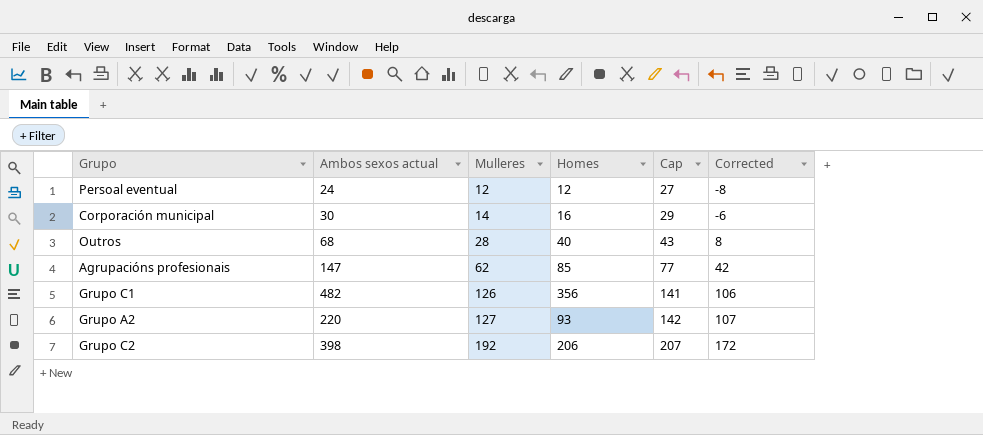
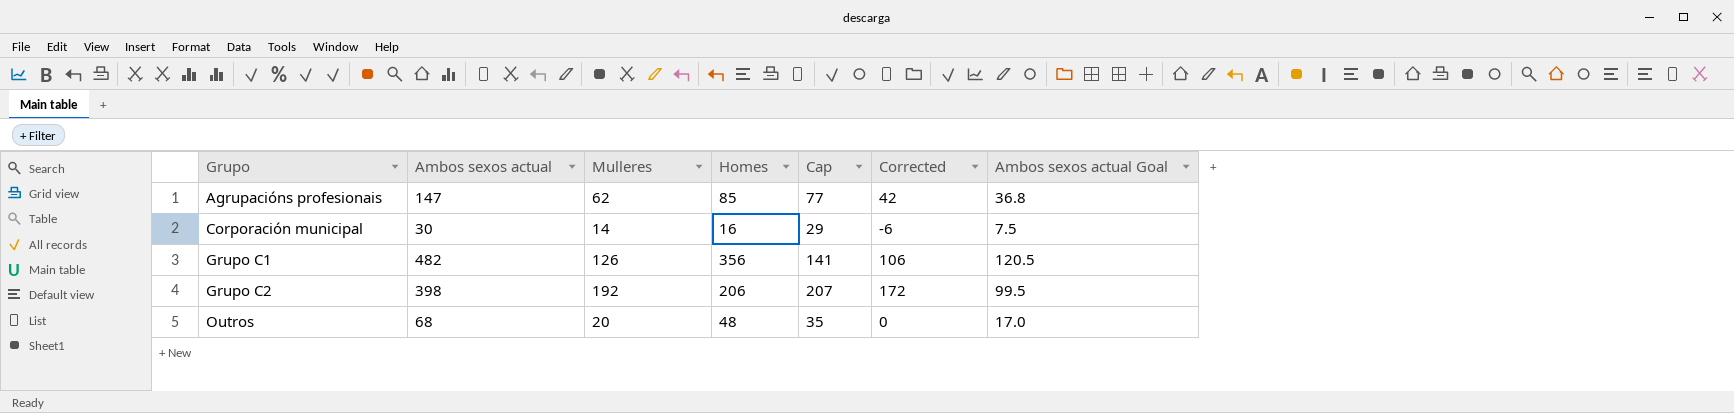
row order: Mulleres ascending -> Grupo ascending
column Ambos sexos actual Goal | formula: none -> [Ambos sexos actual] * 0.25
row Persoal eventual: 24 | 12 | 12 | 27 | -8 -> none
row Grupo A2: 220 | 127 | 93 | 142 | 107 -> none
Outros | Mulleres: 28 -> 20
Outros | Homes: 40 -> 48
Outros | Cap: 43 -> 35
Outros | Corrected: 8 -> 0

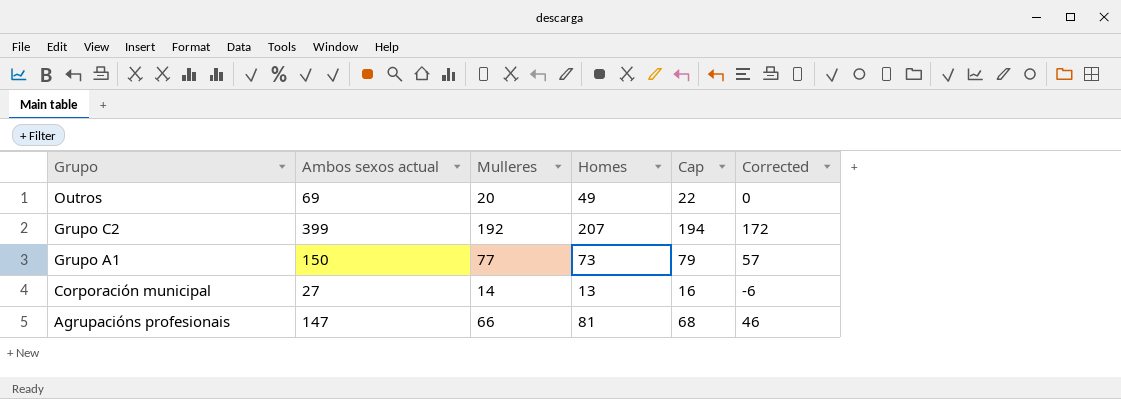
row order: Grupo ascending -> Grupo descending
column Ambos sexos actual Goal | formula: [Ambos sexos actual] * 0.25 -> none
column Cap | formula: [Mulleres] + 15 -> [Mulleres] + 2
row Grupo C1: 482 | 126 | 356 | 141 | 106 | 120.5 -> none
Outros | Ambos sexos actual: 68 -> 69
Outros | Homes: 48 -> 49
Grupo C2 | Ambos sexos actual: 398 -> 399
Grupo C2 | Homes: 206 -> 207
row Grupo A1: none -> 150 | 77 | 73 | 79 | 57
Corporación municipal | Ambos sexos actual: 30 -> 27
Corporación municipal | Homes: 16 -> 13
Agrupacións profesionais | Mulleres: 62 -> 66
Agrupacións profesionais | Homes: 85 -> 81
Agrupacións profesionais | Corrected: 42 -> 46

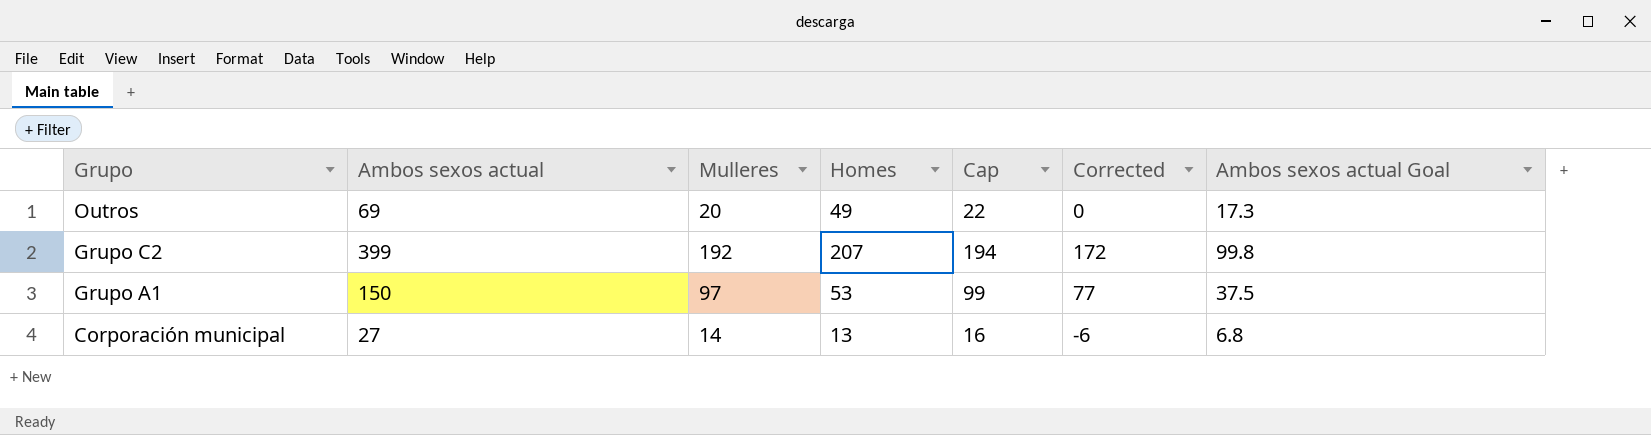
column Ambos sexos actual Goal | formula: none -> [Ambos sexos actual] * 0.25
row Agrupacións profesionais: 147 | 66 | 81 | 68 | 46 -> none
Grupo A1 | Mulleres: 77 -> 97
Grupo A1 | Homes: 73 -> 53
Grupo A1 | Cap: 79 -> 99
Grupo A1 | Corrected: 57 -> 77

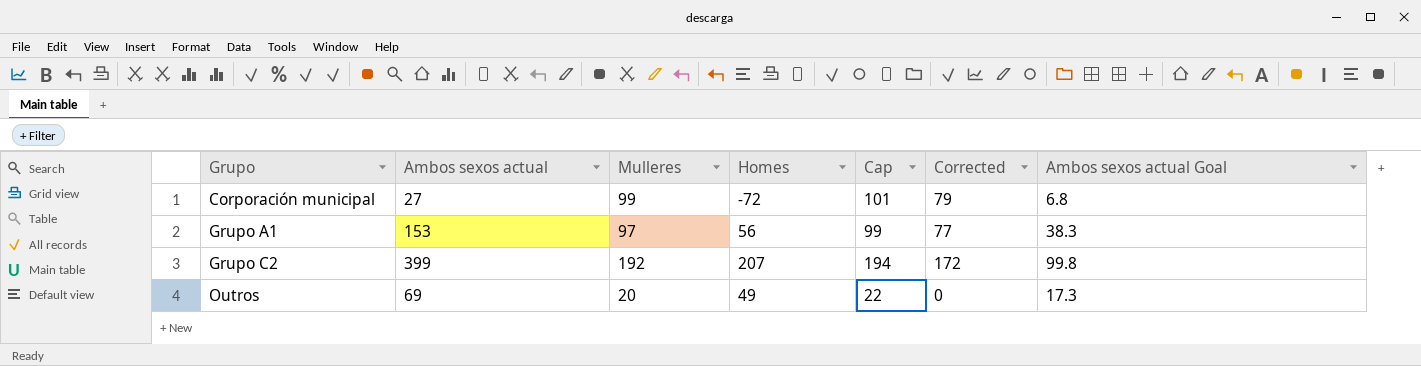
row order: Grupo descending -> Grupo ascending
Corporación municipal | Mulleres: 14 -> 99
Corporación municipal | Homes: 13 -> -72
Corporación municipal | Cap: 16 -> 101
Corporación municipal | Corrected: -6 -> 79
Grupo A1 | Ambos sexos actual: 150 -> 153
Grupo A1 | Homes: 53 -> 56
Grupo A1 | Ambos sexos actual Goal: 37.5 -> 38.3

